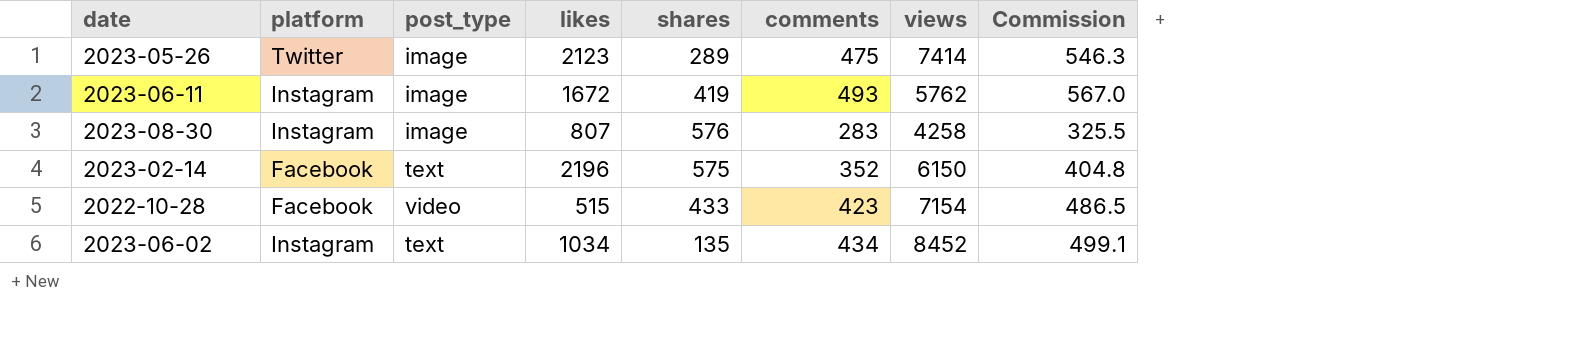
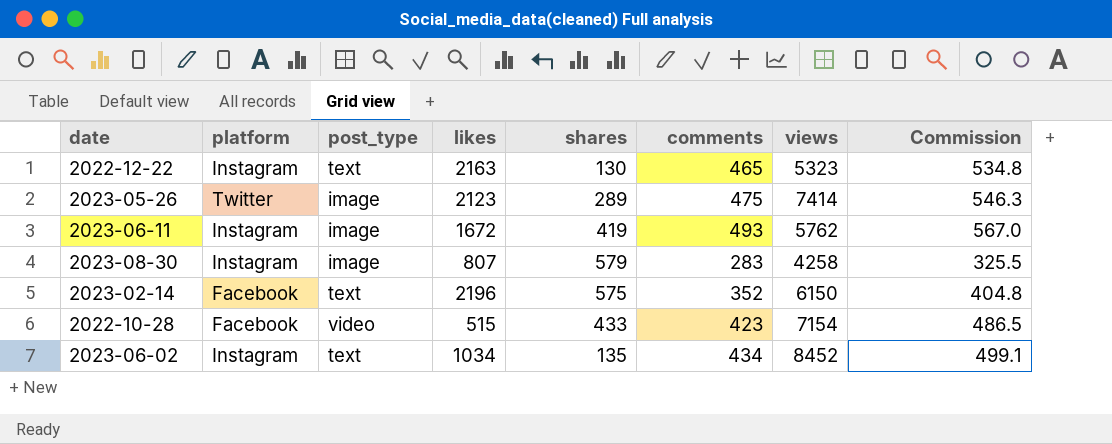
row 2022-12-22: none -> Instagram | text | 2163 | 130 | 465 | 5323 | 534.8
2023-08-30 | shares: 576 -> 579

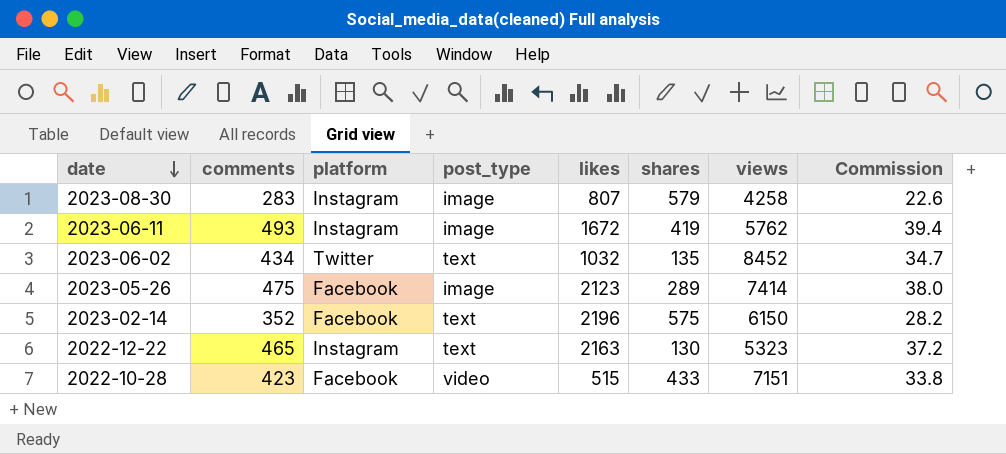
row order: none -> date descending
column comments | position: 6 -> 2
column Commission | formula: [comments] * 1.15 -> [comments] * 0.08
2023-06-02 | platform: Instagram -> Twitter
2023-06-02 | likes: 1034 -> 1032
2023-05-26 | platform: Twitter -> Facebook
2022-10-28 | views: 7154 -> 7151

